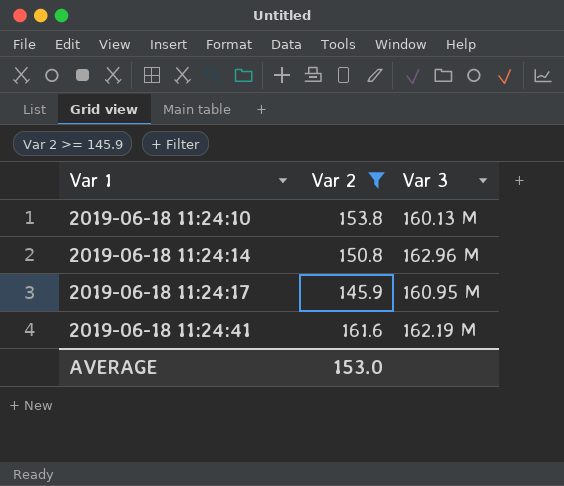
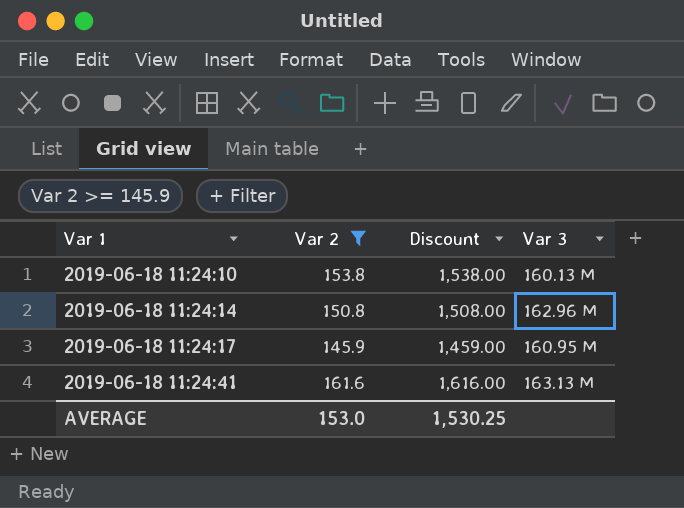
column Discount | formula: none -> [Var 2] * 10
2019-06-18 11:24:41 | Var 3: 162.19 M -> 163.13 M

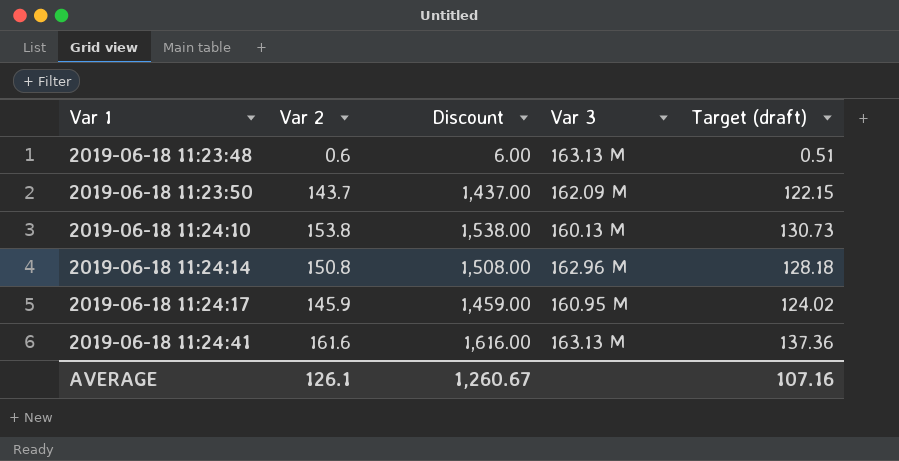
filter: Var 2 >= 145.9 -> none
column Target (draft) | formula: none -> [Var 2] * 0.85
AVERAGE | Var 2: 153.0 -> 126.1
AVERAGE | Discount: 1,530.25 -> 1,260.67

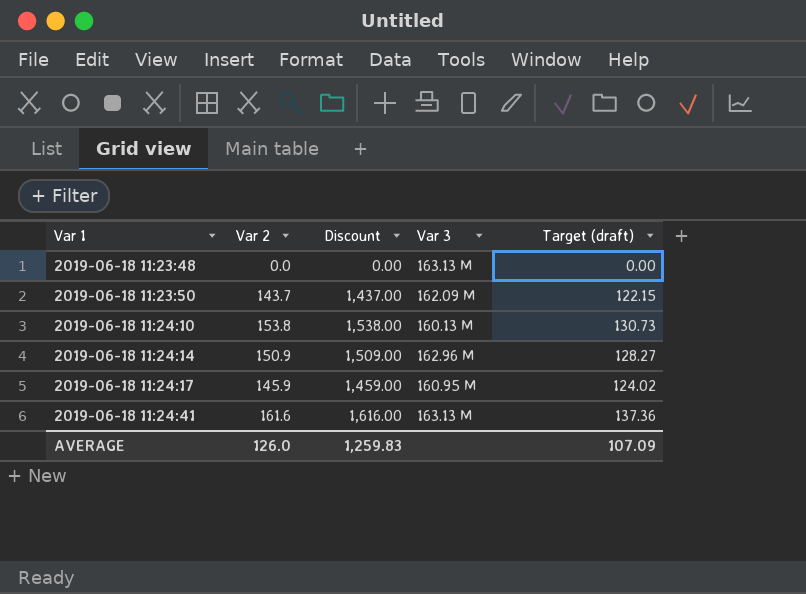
2019-06-18 11:23:48 | Var 2: 0.6 -> 0.0
2019-06-18 11:23:48 | Discount: 6.00 -> 0.00
2019-06-18 11:23:48 | Target (draft): 0.51 -> 0.00
2019-06-18 11:24:14 | Var 2: 150.8 -> 150.9
2019-06-18 11:24:14 | Discount: 1,508.00 -> 1,509.00
2019-06-18 11:24:14 | Target (draft): 128.18 -> 128.27
AVERAGE | Var 2: 126.1 -> 126.0
AVERAGE | Discount: 1,260.67 -> 1,259.83
AVERAGE | Target (draft): 107.16 -> 107.09

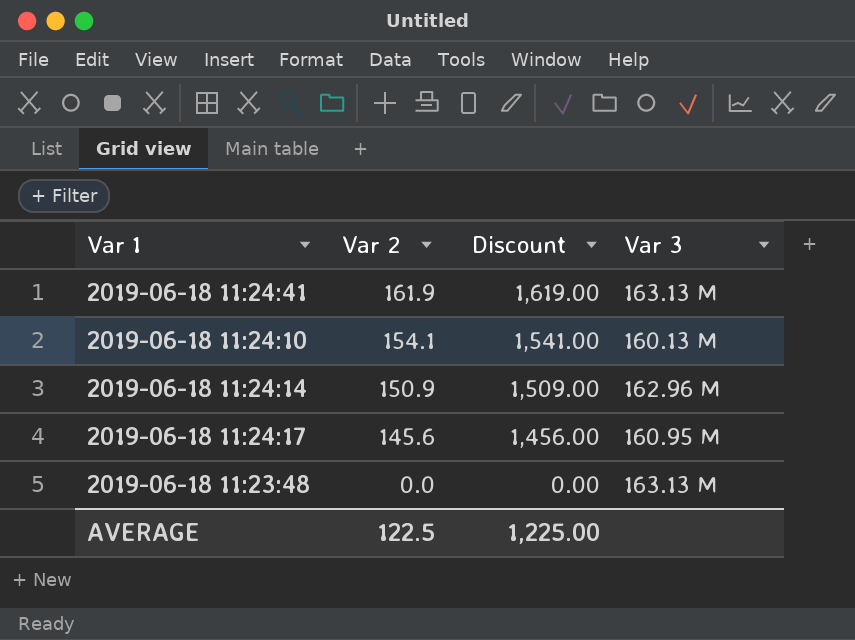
row order: Var 1 ascending -> Var 2 descending
column Target (draft) | formula: [Var 2] * 0.85 -> none
row 2019-06-18 11:23:50: 143.7 | 1,437.00 | 162.09 M | 122.15 -> none
2019-06-18 11:24:41 | Var 2: 161.6 -> 161.9
2019-06-18 11:24:41 | Discount: 1,616.00 -> 1,619.00
2019-06-18 11:24:10 | Var 2: 153.8 -> 154.1
2019-06-18 11:24:10 | Discount: 1,538.00 -> 1,541.00
2019-06-18 11:24:17 | Var 2: 145.9 -> 145.6
2019-06-18 11:24:17 | Discount: 1,459.00 -> 1,456.00
AVERAGE | Var 2: 126.0 -> 122.5
AVERAGE | Discount: 1,259.83 -> 1,225.00

